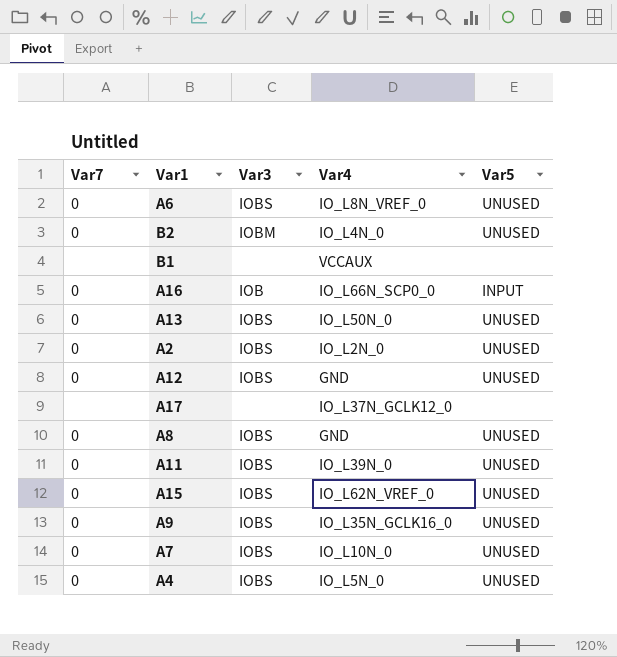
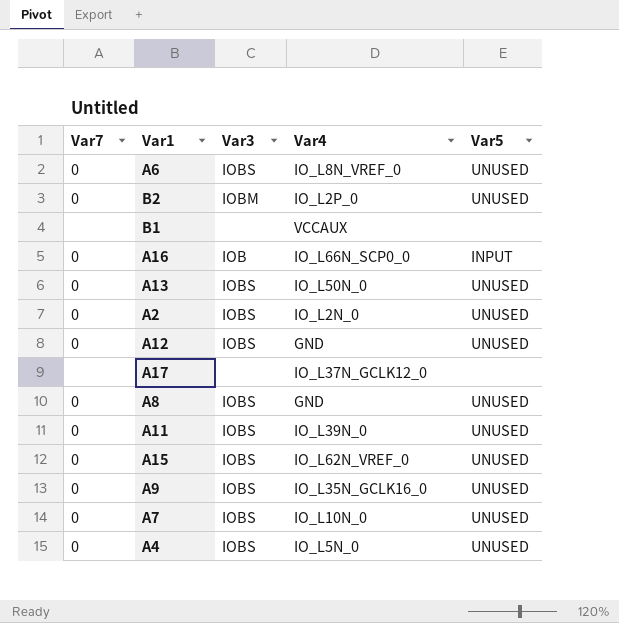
B2 | Var4: IO_L4N_0 -> IO_L2P_0

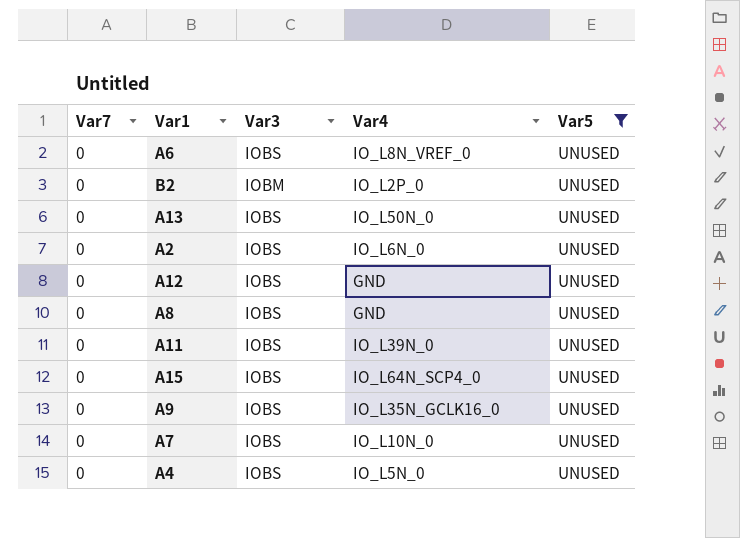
filter: none -> Var5 = UNUSED
A2 | Var4: IO_L2N_0 -> IO_L6N_0
A15 | Var4: IO_L62N_VREF_0 -> IO_L64N_SCP4_0

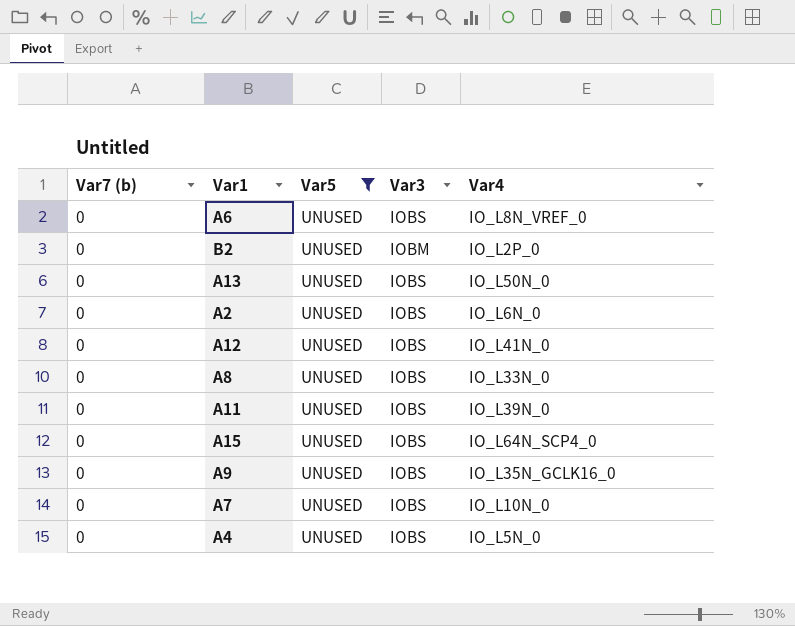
column name: Var7 -> Var7 (b)
column Var5 | position: 5 -> 3
A12 | Var4: GND -> IO_L41N_0
A8 | Var4: GND -> IO_L33N_0

